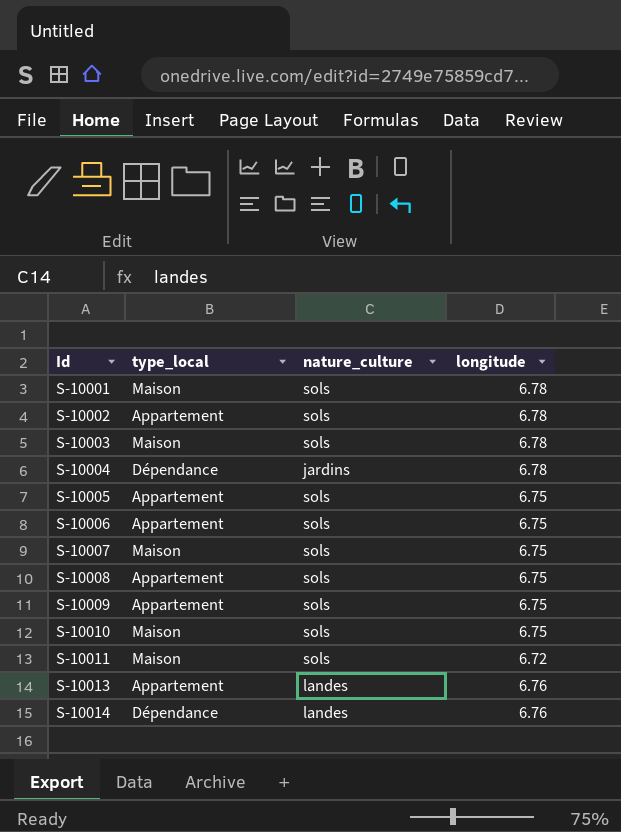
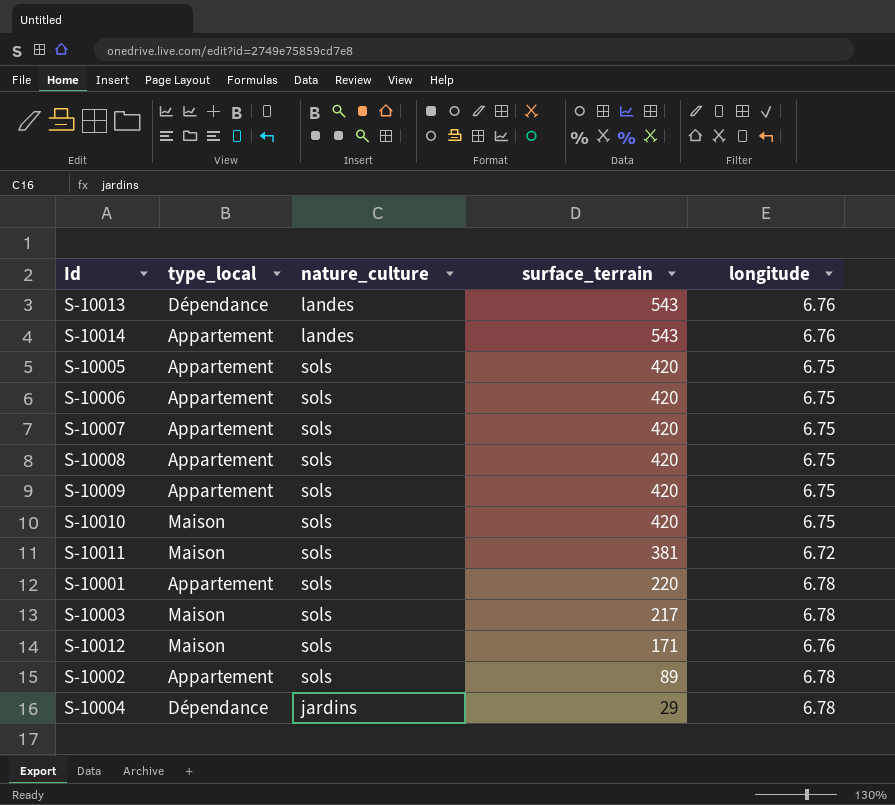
row order: Id ascending -> surface_terrain descending
column surface_terrain | position: none -> 4
S-10013 | type_local: Appartement -> Dépendance
S-10014 | type_local: Dépendance -> Appartement
S-10007 | type_local: Maison -> Appartement
S-10001 | type_local: Maison -> Appartement
row S-10012: none -> Maison | sols | 171 | 6.76

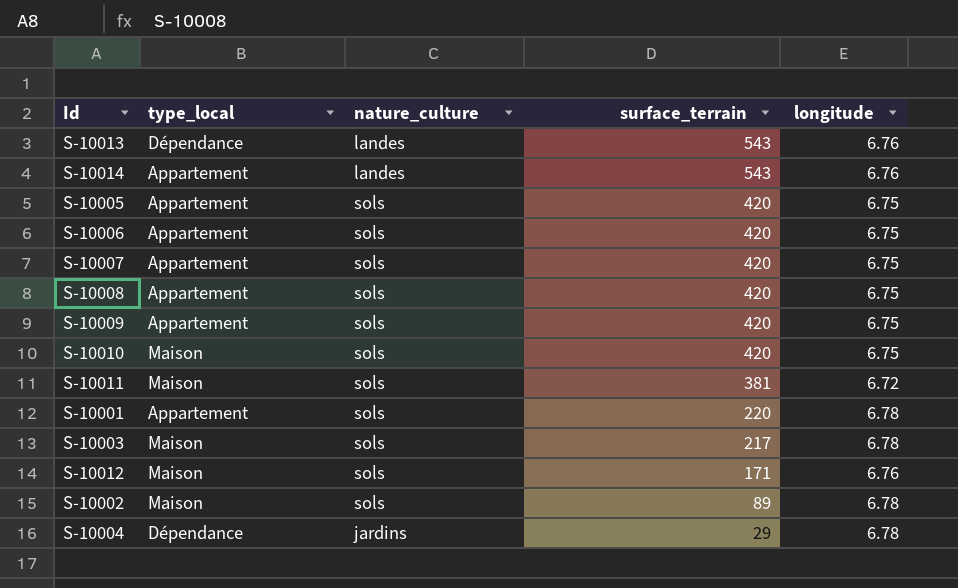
S-10002 | type_local: Appartement -> Maison

